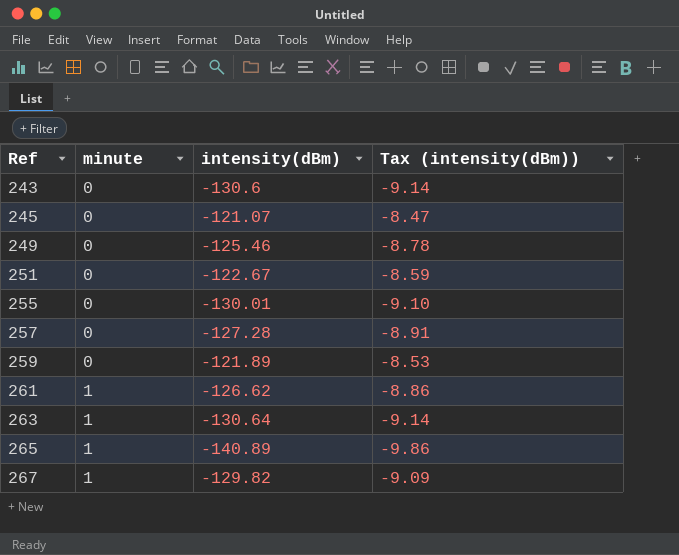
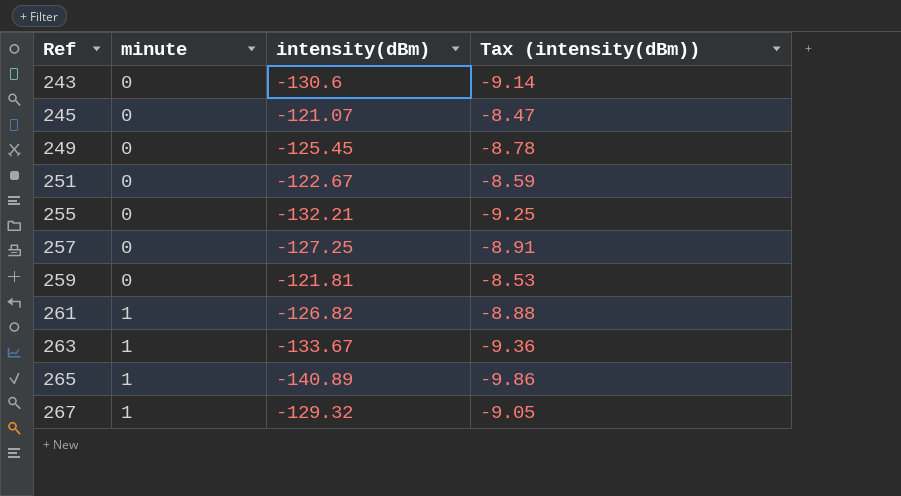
249 | intensity(dBm): -125.46 -> -125.45
255 | intensity(dBm): -130.01 -> -132.21
255 | Tax (intensity(dBm)): -9.10 -> -9.25
257 | intensity(dBm): -127.28 -> -127.25
259 | intensity(dBm): -121.89 -> -121.81
261 | intensity(dBm): -126.62 -> -126.82
261 | Tax (intensity(dBm)): -8.86 -> -8.88
263 | intensity(dBm): -130.64 -> -133.67
263 | Tax (intensity(dBm)): -9.14 -> -9.36
267 | intensity(dBm): -129.82 -> -129.32
267 | Tax (intensity(dBm)): -9.09 -> -9.05

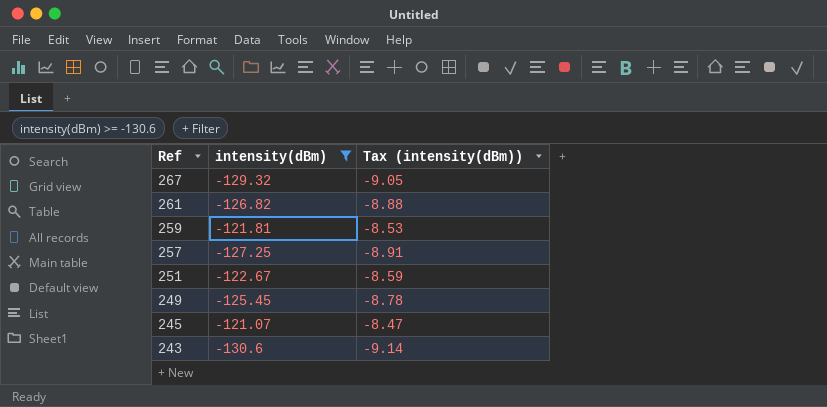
filter: none -> intensity(dBm) >= -130.6
row order: Ref ascending -> Ref descending
column minute | position: 2 -> none

